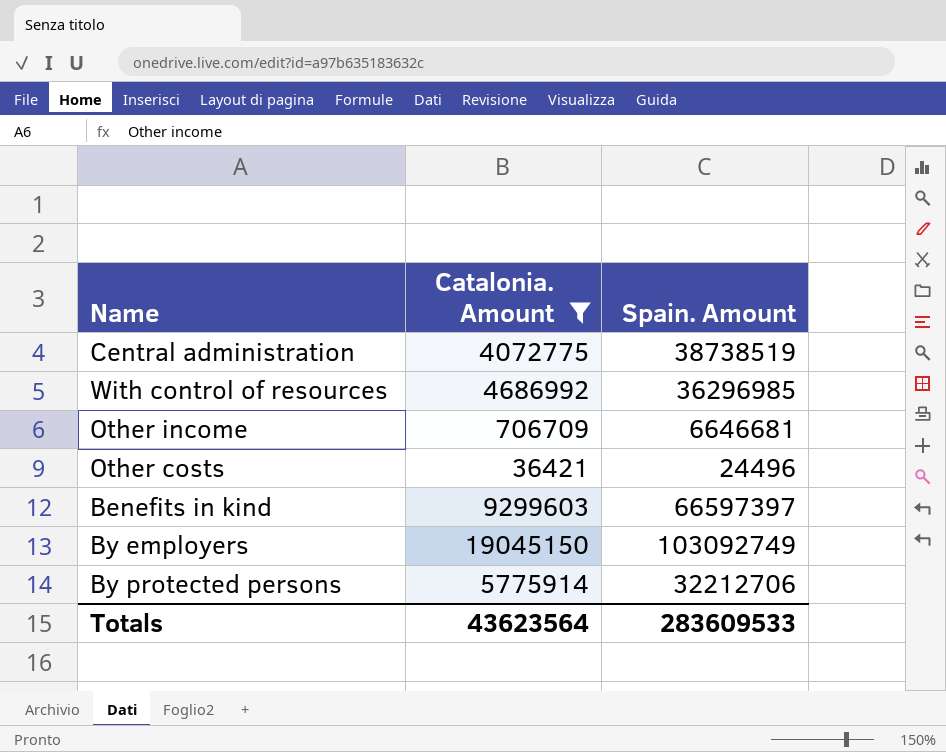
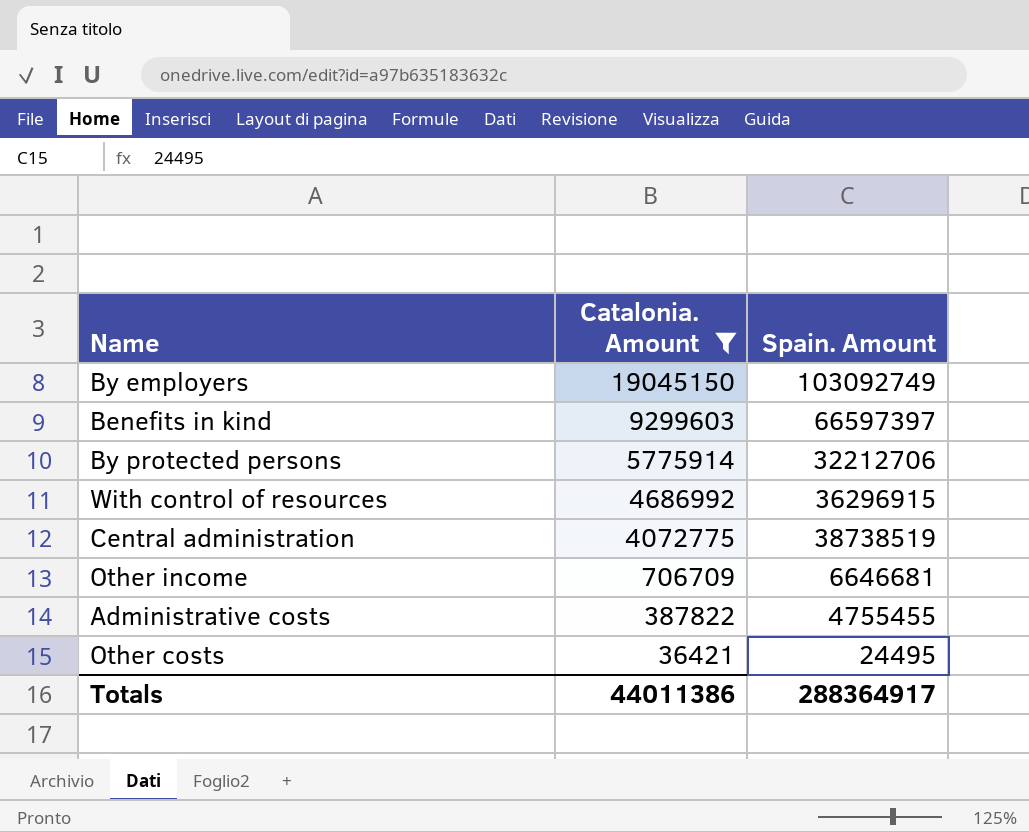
row order: none -> Catalonia. Amount descending
With control of resources | Spain. Amount: 36296985 -> 36296915
row Administrative costs: none -> 387822 | 4755455
Other costs | Spain. Amount: 24496 -> 24495
Totals | Catalonia. Amount: 43623564 -> 44011386
Totals | Spain. Amount: 283609533 -> 288364917

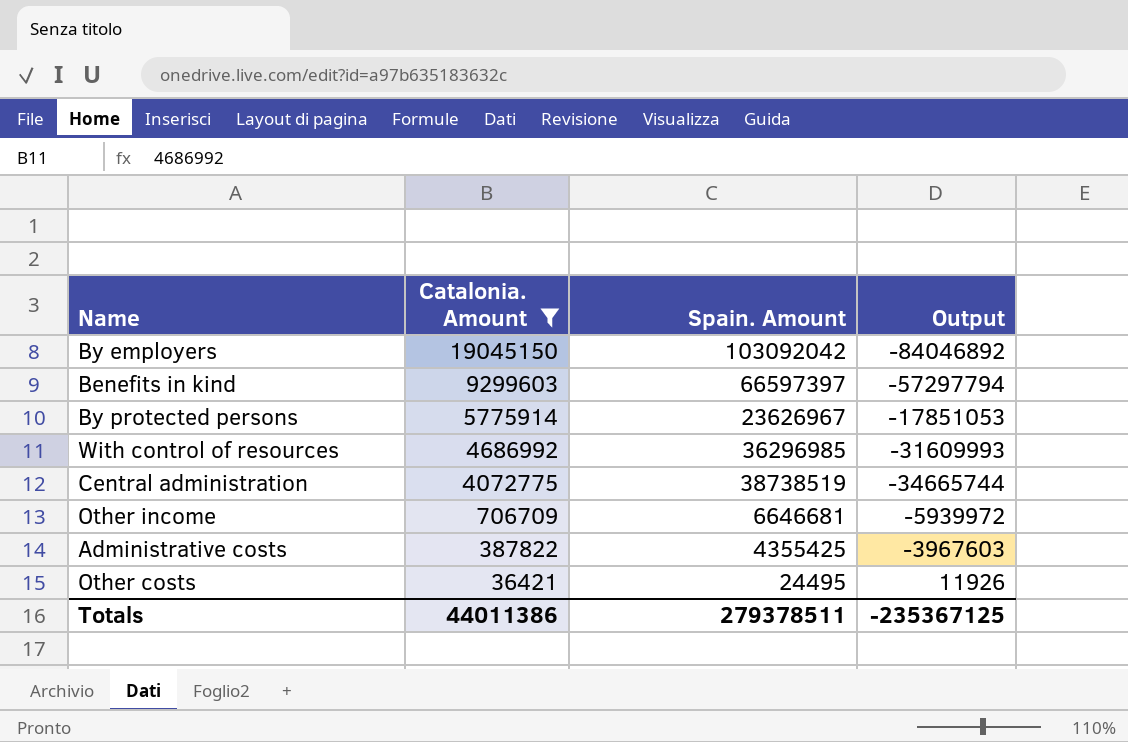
column Output | formula: none -> [Catalonia. Amount] - [Spain. Amount]
By employers | Spain. Amount: 103092749 -> 103092042
By protected persons | Spain. Amount: 32212706 -> 23626967
With control of resources | Spain. Amount: 36296915 -> 36296985
Administrative costs | Spain. Amount: 4755455 -> 4355425
Totals | Spain. Amount: 288364917 -> 279378511

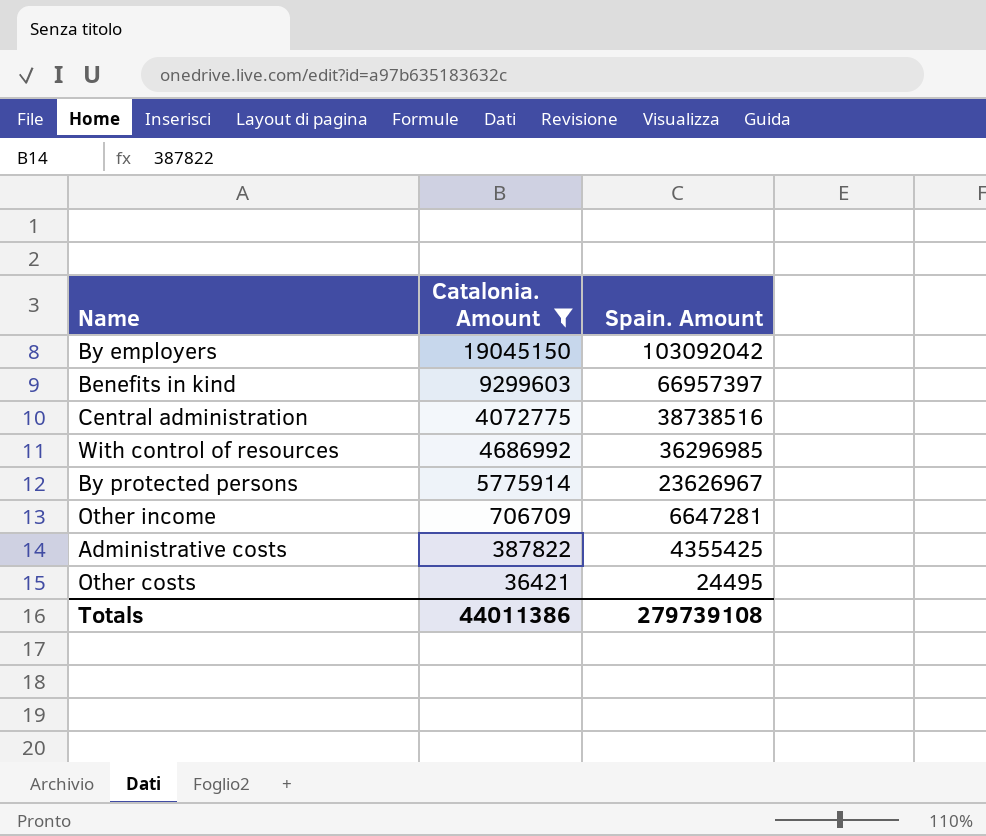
row order: Catalonia. Amount descending -> Spain. Amount descending
column Output | formula: [Catalonia. Amount] - [Spain. Amount] -> none
Benefits in kind | Spain. Amount: 66597397 -> 66957397
Central administration | Spain. Amount: 38738519 -> 38738516
Other income | Spain. Amount: 6646681 -> 6647281
Totals | Spain. Amount: 279378511 -> 279739108

